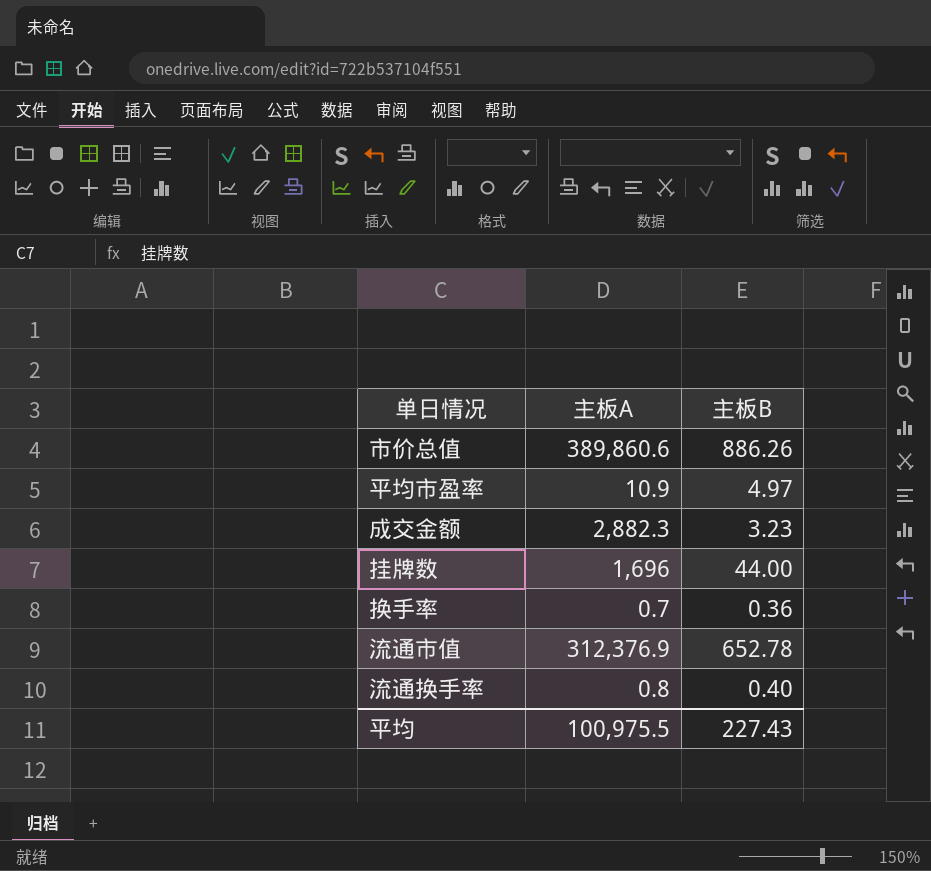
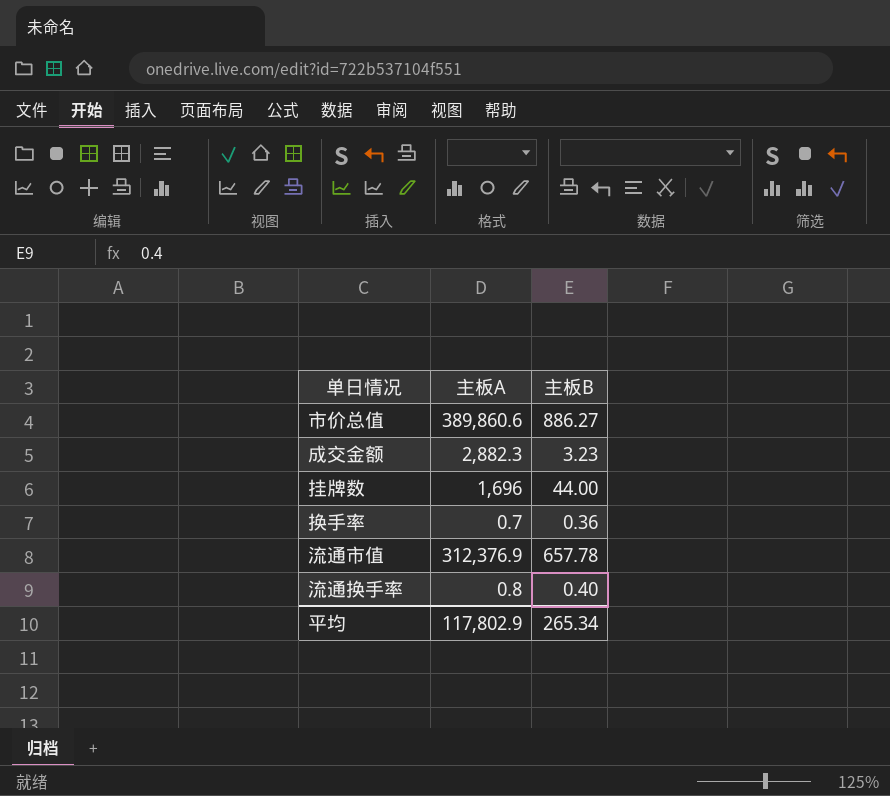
row 平均市盈率: 10.9 | 4.97 -> none
市价总值 | 主板B: 886.26 -> 886.27
流通市值 | 主板B: 652.78 -> 657.78
平均 | 主板A: 100,975.5 -> 117,802.9
平均 | 主板B: 227.43 -> 265.34

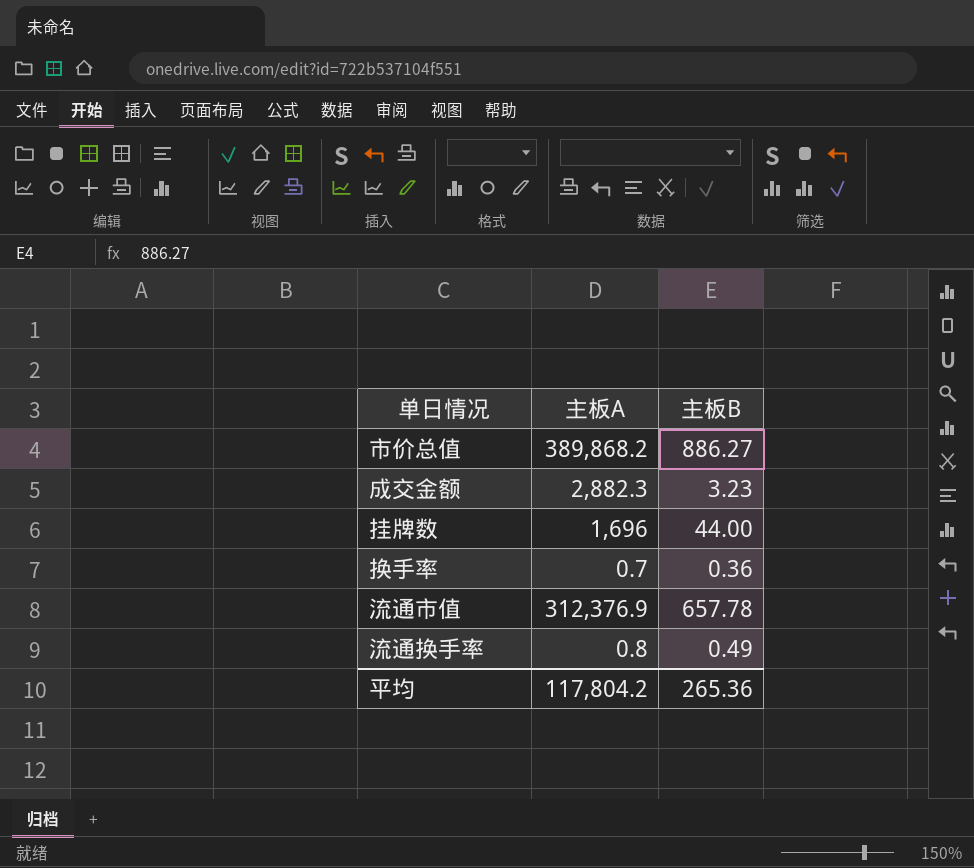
市价总值 | 主板A: 389,860.6 -> 389,868.2
流通换手率 | 主板B: 0.40 -> 0.49
平均 | 主板A: 117,802.9 -> 117,804.2
平均 | 主板B: 265.34 -> 265.36

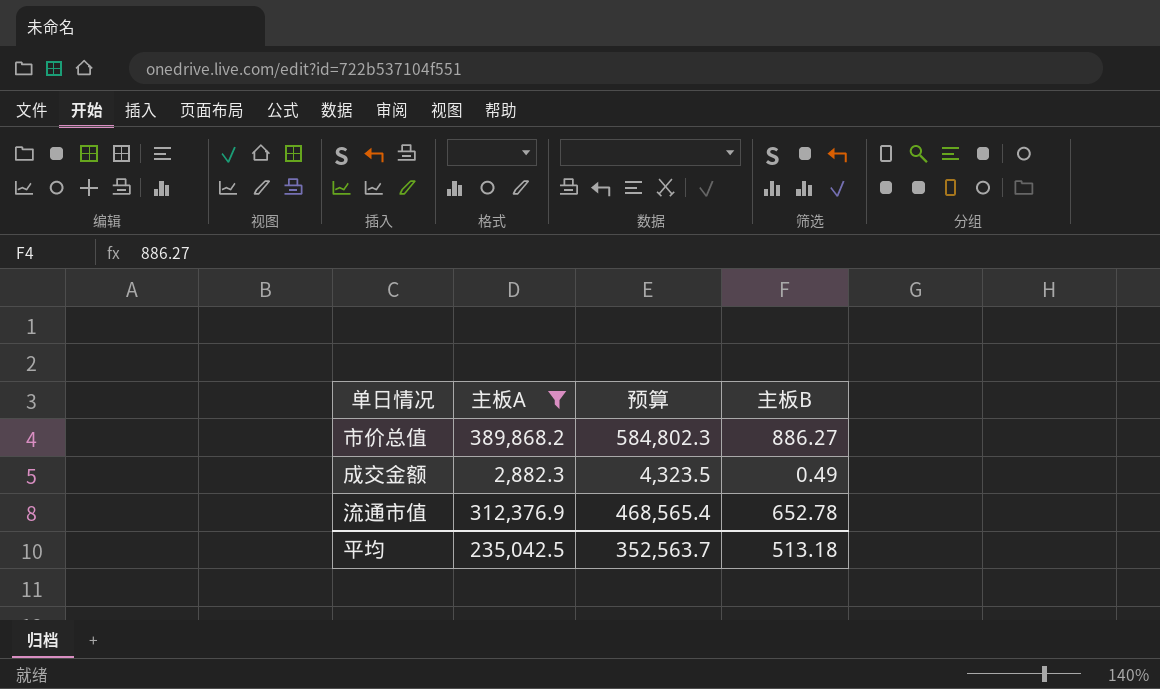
filter: none -> 主板A >= 2,882.3
column 预算 | formula: none -> [主板A] * 1.5
成交金额 | 主板B: 3.23 -> 0.49
流通市值 | 主板B: 657.78 -> 652.78
平均 | 主板A: 117,804.2 -> 235,042.5
平均 | 主板B: 265.36 -> 513.18

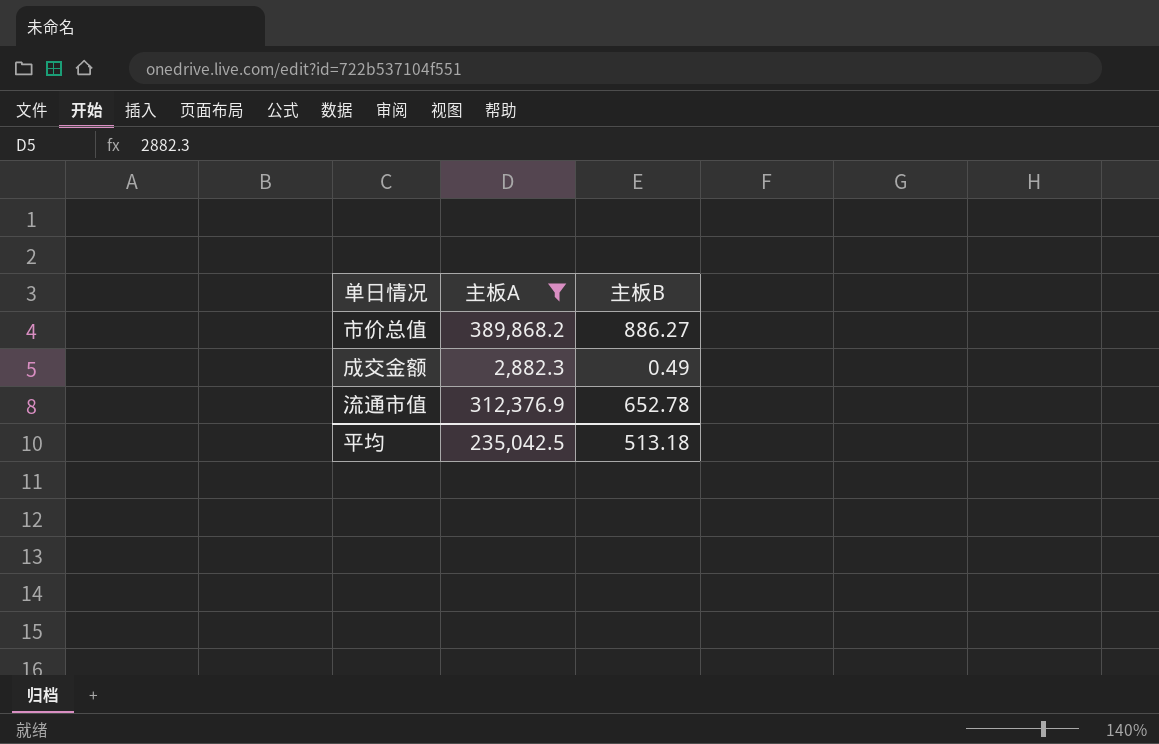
column 预算 | formula: [主板A] * 1.5 -> none

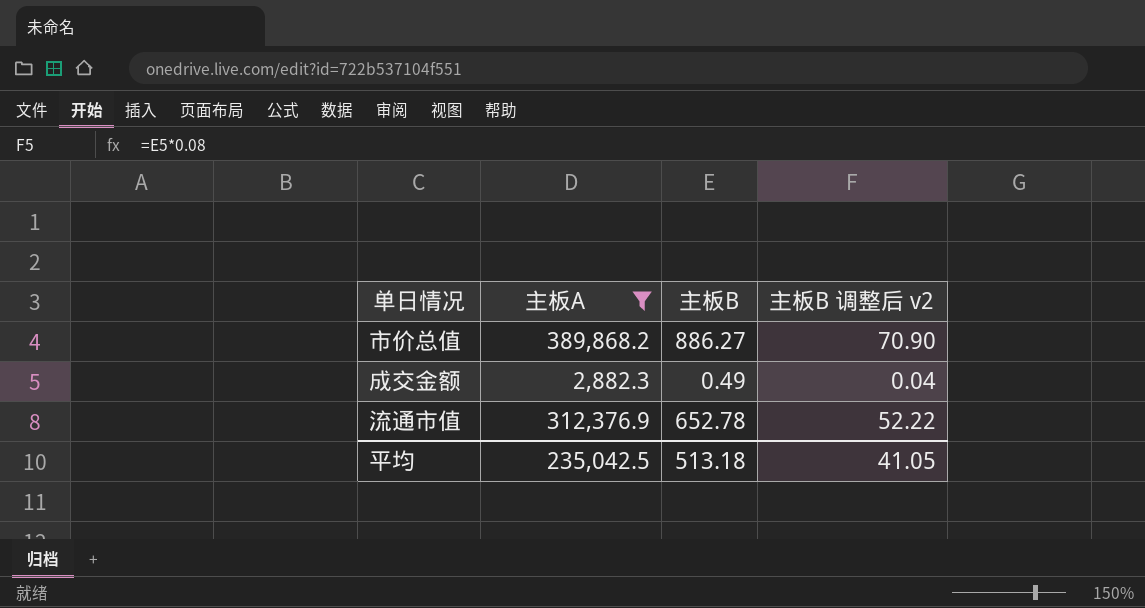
column 主板B 调整后 v2 | formula: none -> [主板B] * 0.08

